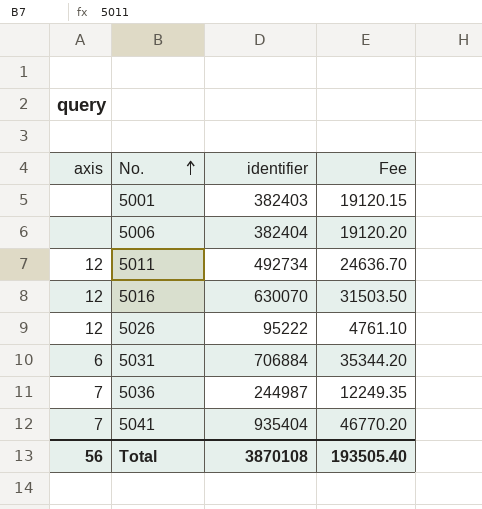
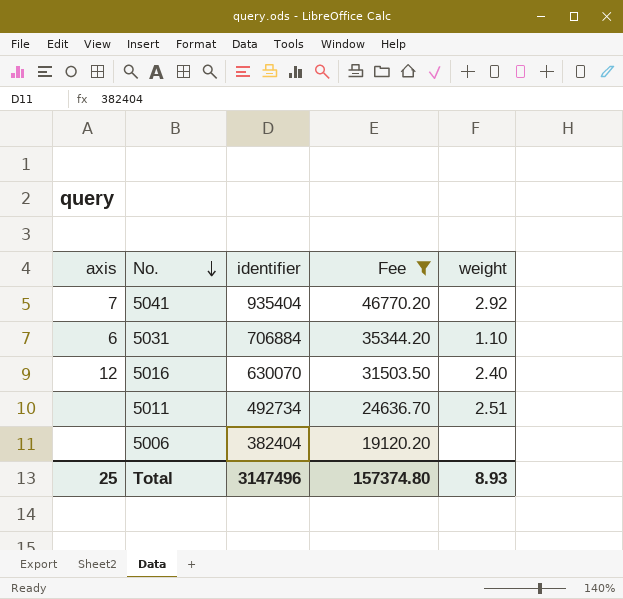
filter: none -> Fee >= 19120.20
row order: No. ascending -> No. descending
column weight | position: none -> 5
5011 | axis: 12 -> none
Total | axis: 56 -> 25
Total | identifier: 3870108 -> 3147496
Total | Fee: 193505.40 -> 157374.80

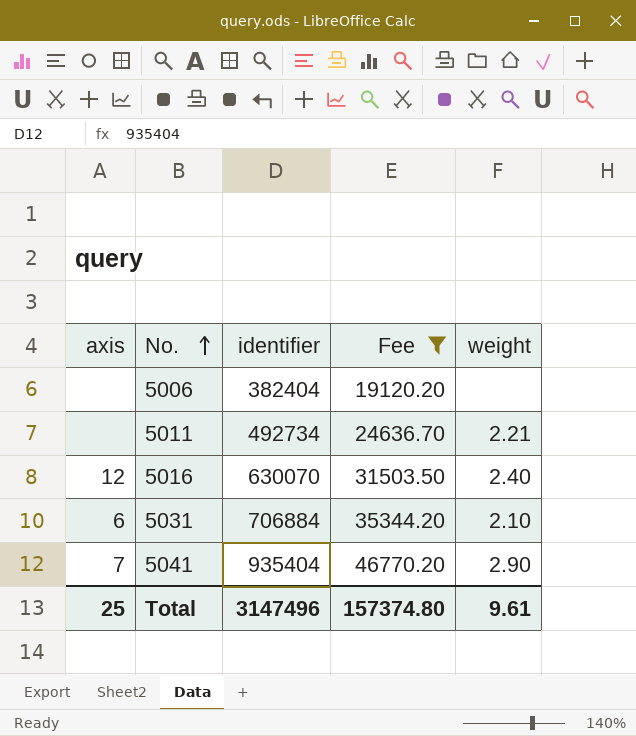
row order: No. descending -> No. ascending
5011 | weight: 2.51 -> 2.21
5031 | weight: 1.10 -> 2.10
5041 | weight: 2.92 -> 2.90
Total | weight: 8.93 -> 9.61

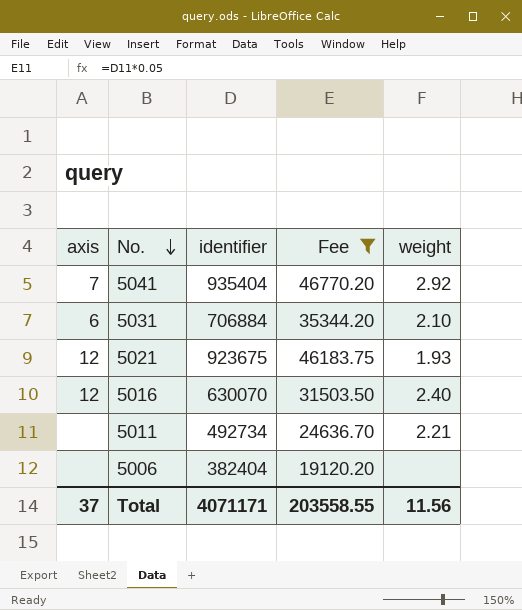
row order: No. ascending -> No. descending
5041 | weight: 2.90 -> 2.92
row 5021: none -> 12 | 923675 | 46183.75 | 1.93
Total | axis: 25 -> 37
Total | identifier: 3147496 -> 4071171
Total | Fee: 157374.80 -> 203558.55
Total | weight: 9.61 -> 11.56

